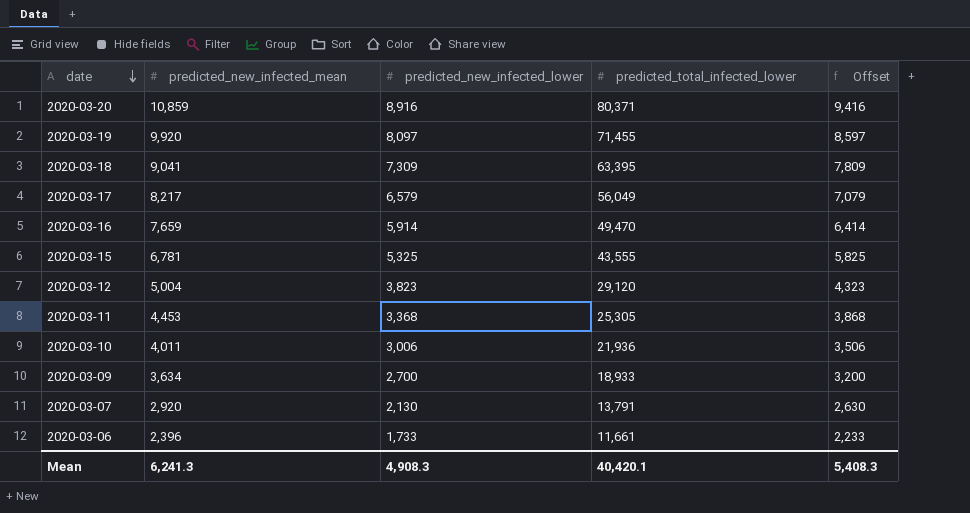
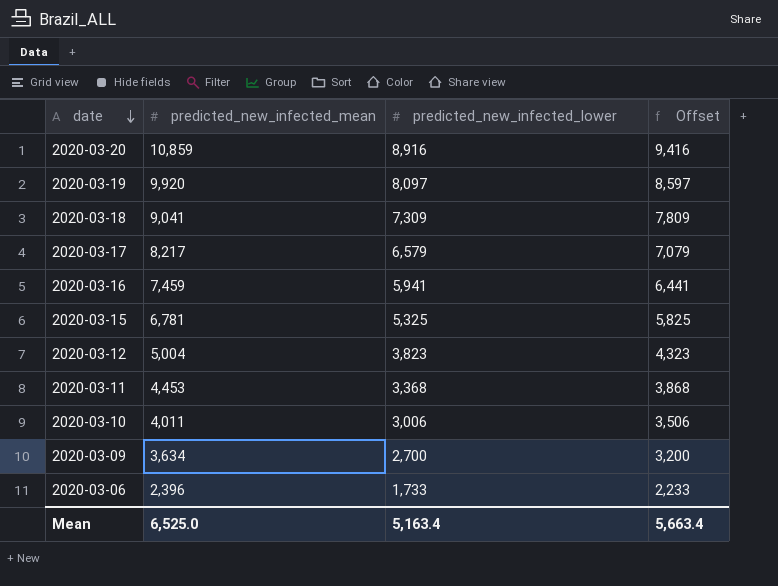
column predicted_total_infected_lower | position: 4 -> none
row 2020-03-07: 2,920 | 2,130 | 13,791 | 2,630 -> none
2020-03-16 | predicted_new_infected_mean: 7,659 -> 7,459
2020-03-16 | predicted_new_infected_lower: 5,914 -> 5,941
2020-03-16 | Offset: 6,414 -> 6,441
Mean | predicted_new_infected_mean: 6,241.3 -> 6,525.0
Mean | predicted_new_infected_lower: 4,908.3 -> 5,163.4
Mean | Offset: 5,408.3 -> 5,663.4

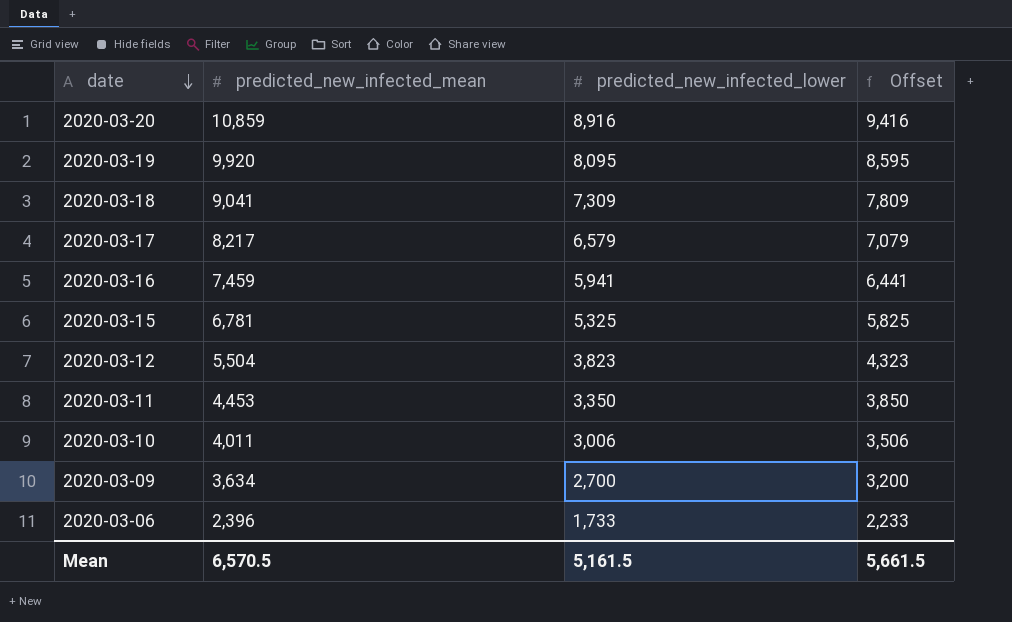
2020-03-19 | predicted_new_infected_lower: 8,097 -> 8,095
2020-03-19 | Offset: 8,597 -> 8,595
2020-03-12 | predicted_new_infected_mean: 5,004 -> 5,504
2020-03-11 | predicted_new_infected_lower: 3,368 -> 3,350
2020-03-11 | Offset: 3,868 -> 3,850
Mean | predicted_new_infected_mean: 6,525.0 -> 6,570.5
Mean | predicted_new_infected_lower: 5,163.4 -> 5,161.5
Mean | Offset: 5,663.4 -> 5,661.5

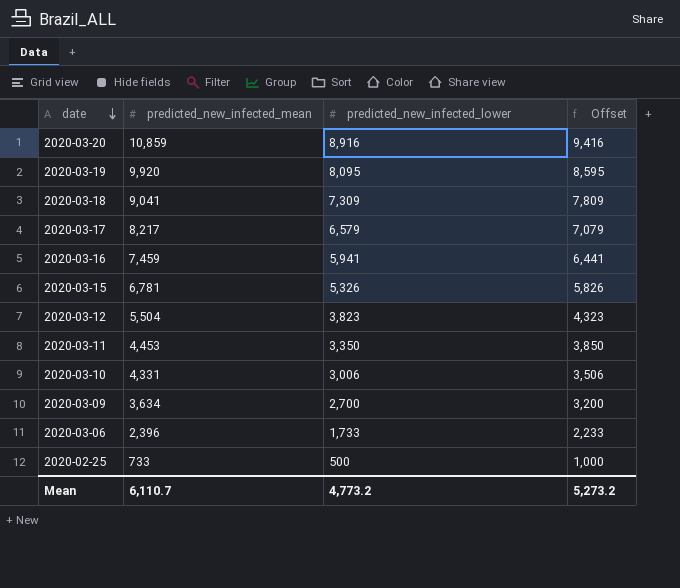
2020-03-15 | predicted_new_infected_lower: 5,325 -> 5,326
2020-03-15 | Offset: 5,825 -> 5,826
2020-03-10 | predicted_new_infected_mean: 4,011 -> 4,331
row 2020-02-25: none -> 733 | 500 | 1,000
Mean | predicted_new_infected_mean: 6,570.5 -> 6,110.7
Mean | predicted_new_infected_lower: 5,161.5 -> 4,773.2
Mean | Offset: 5,661.5 -> 5,273.2

